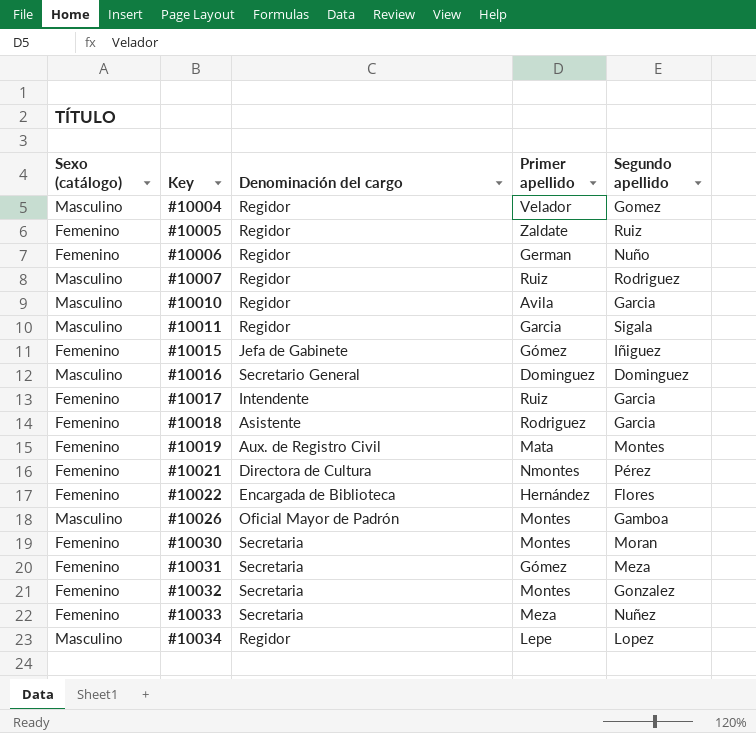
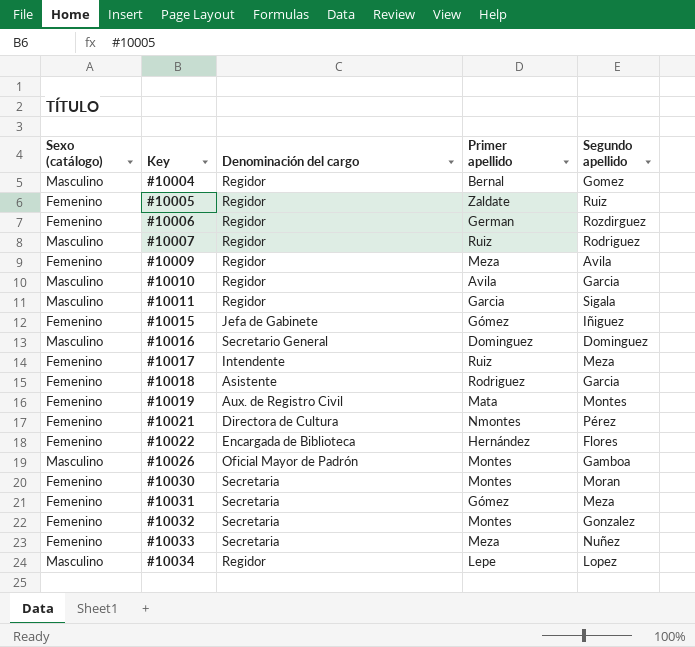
#10004 | Primer apellido: Velador -> Bernal
#10006 | Segundo apellido: Nuño -> Rozdirguez
row #10009: none -> Femenino | Regidor | Meza | Avila
#10017 | Segundo apellido: Garcia -> Meza

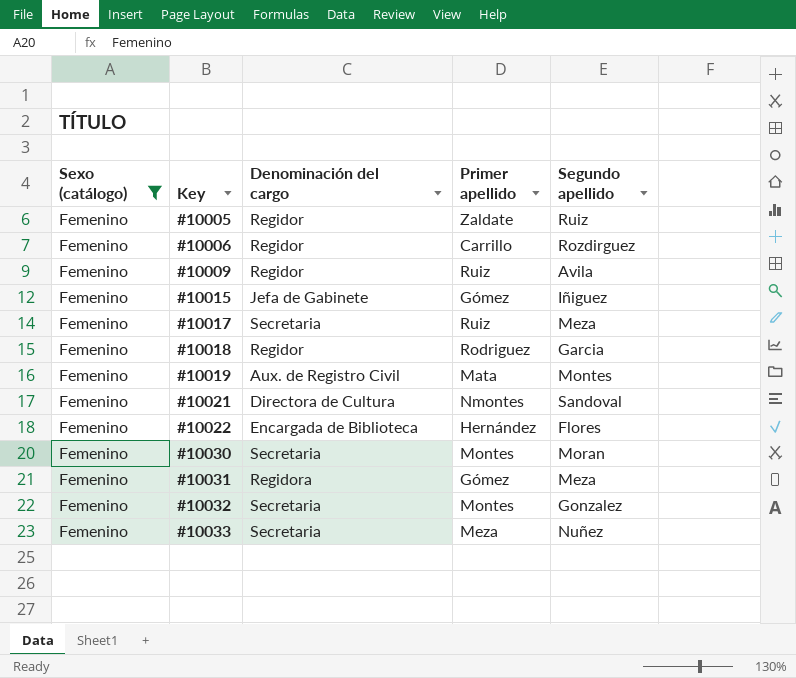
filter: none -> Sexo (catálogo) = Femenino
#10006 | Primer apellido: German -> Carrillo
#10009 | Primer apellido: Meza -> Ruiz
#10017 | Denominación del cargo: Intendente -> Secretaria
#10018 | Denominación del cargo: Asistente -> Regidor
#10021 | Segundo apellido: Pérez -> Sandoval
#10031 | Denominación del cargo: Secretaria -> Regidora

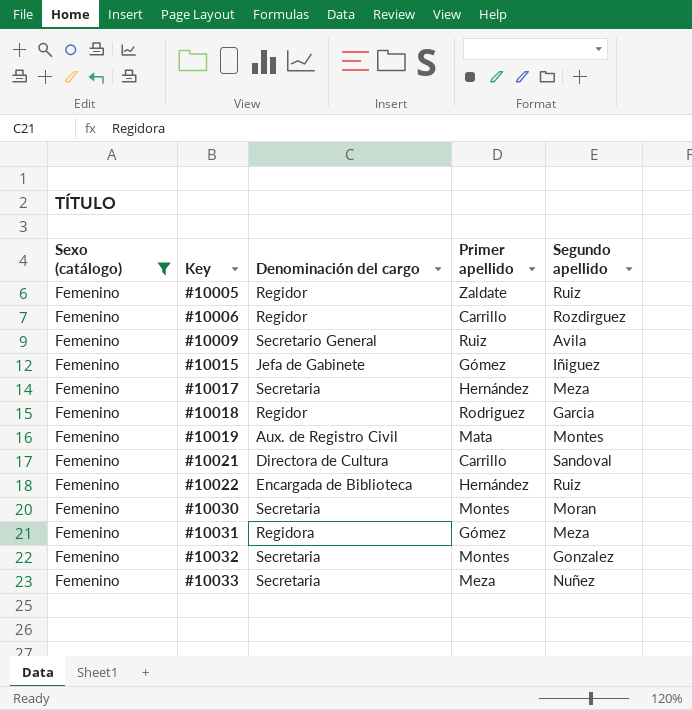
#10009 | Denominación del cargo: Regidor -> Secretario General
#10017 | Primer apellido: Ruiz -> Hernández
#10021 | Primer apellido: Nmontes -> Carrillo
#10022 | Segundo apellido: Flores -> Ruiz

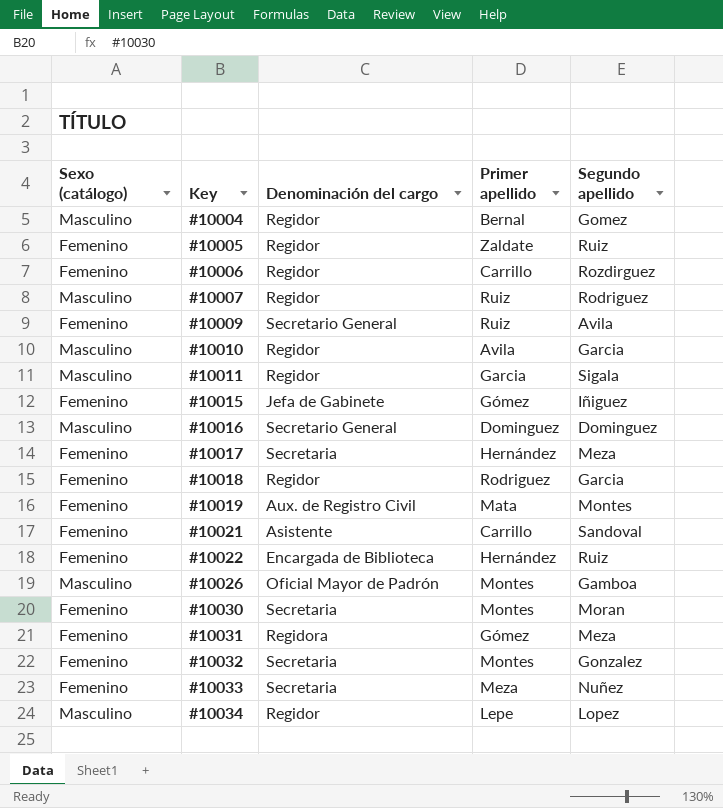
filter: Sexo (catálogo) = Femenino -> none
#10021 | Denominación del cargo: Directora de Cultura -> Asistente

